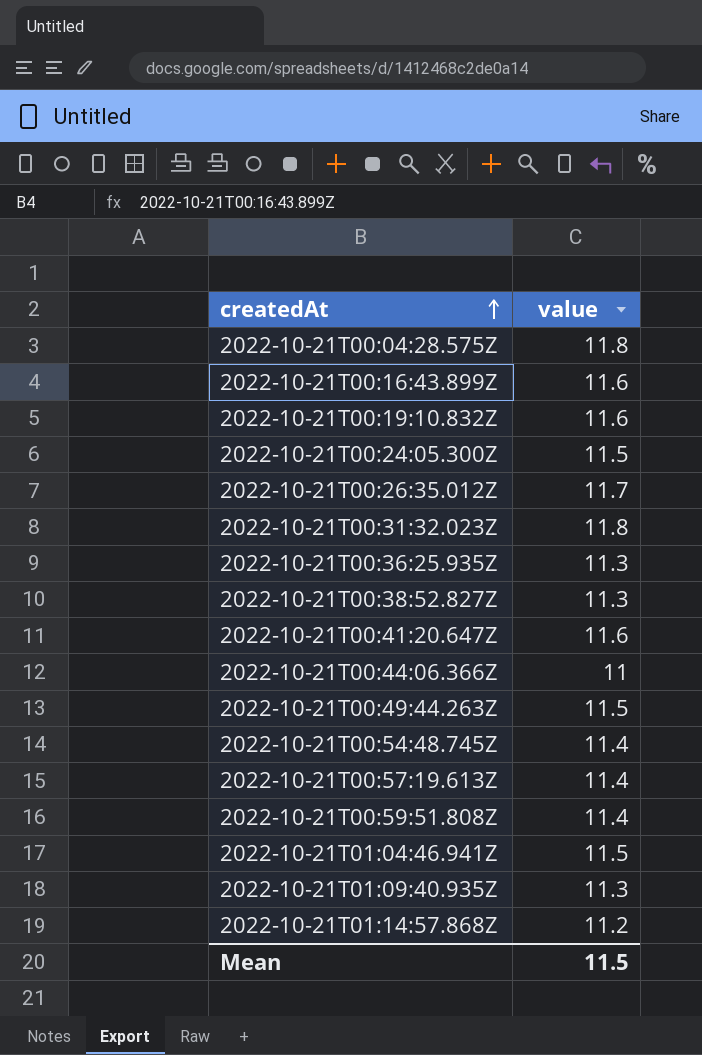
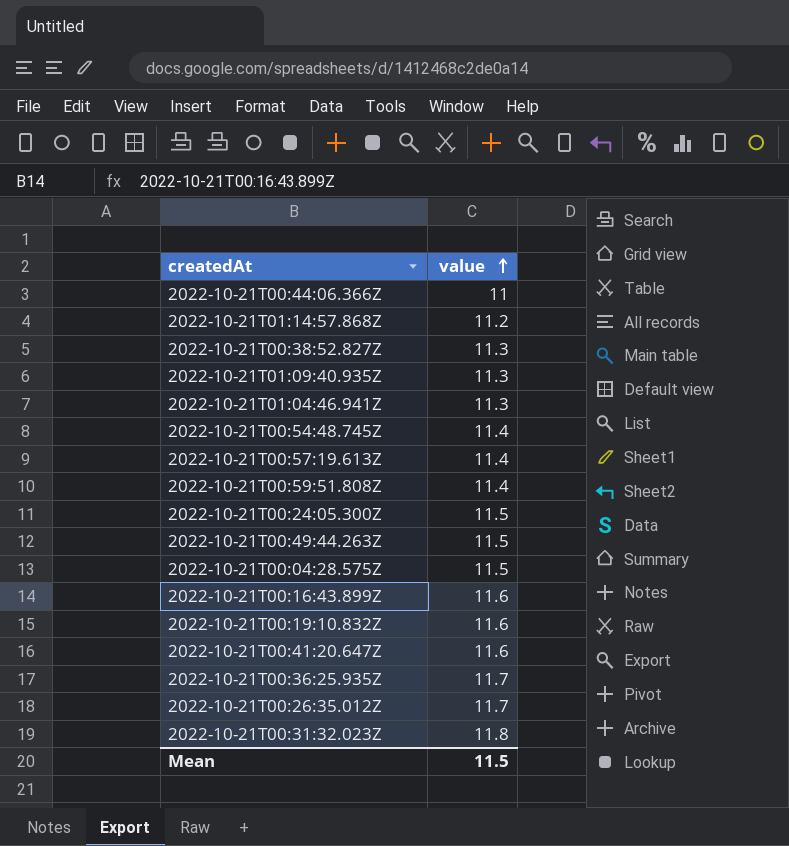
row order: createdAt ascending -> value ascending
2022-10-21T01:04:46.941Z | value: 11.5 -> 11.3
2022-10-21T00:04:28.575Z | value: 11.8 -> 11.5
2022-10-21T00:36:25.935Z | value: 11.3 -> 11.7

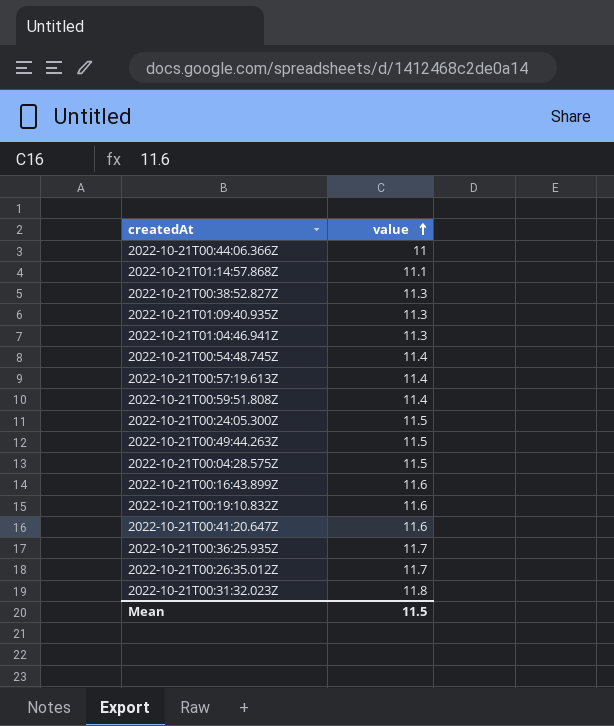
2022-10-21T01:14:57.868Z | value: 11.2 -> 11.1

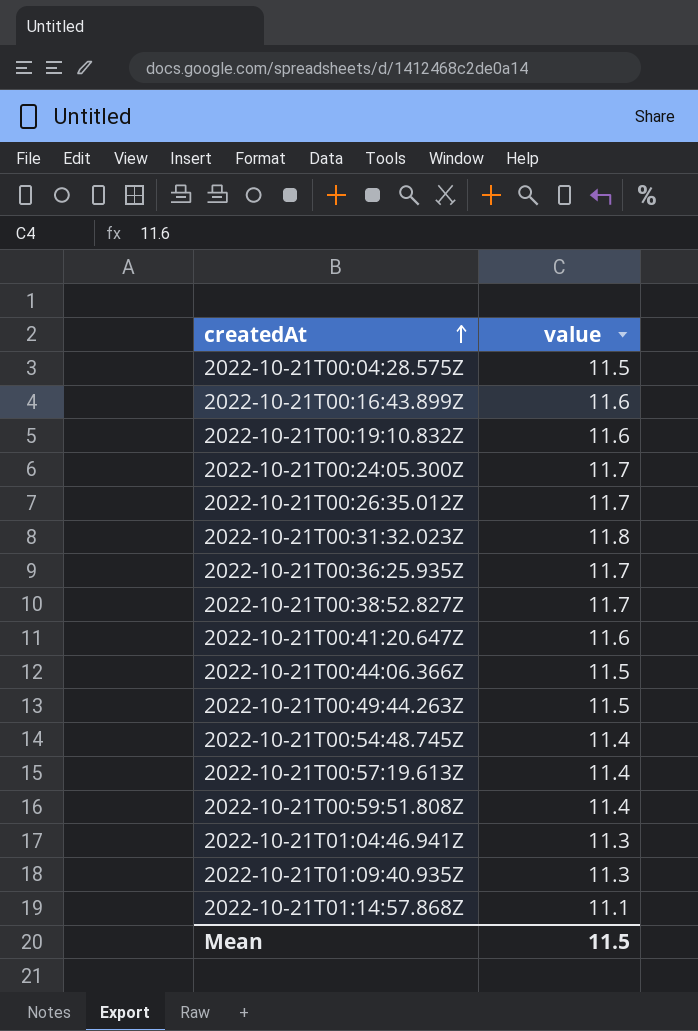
row order: value ascending -> createdAt ascending
2022-10-21T00:24:05.300Z | value: 11.5 -> 11.7
2022-10-21T00:38:52.827Z | value: 11.3 -> 11.7
2022-10-21T00:44:06.366Z | value: 11 -> 11.5

